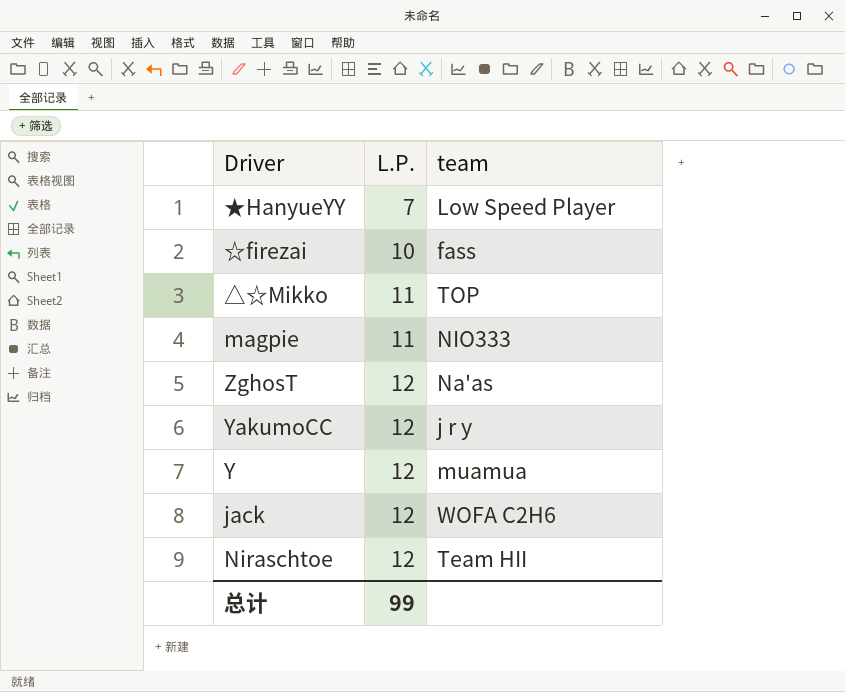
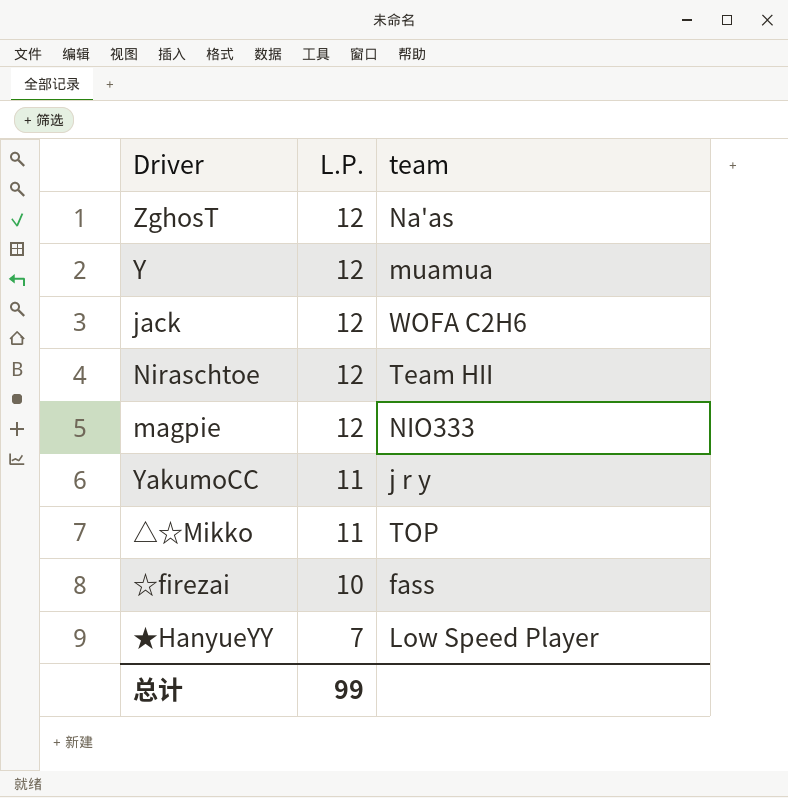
row order: L.P. ascending -> L.P. descending
magpie | L.P.: 11 -> 12
YakumoCC | L.P.: 12 -> 11

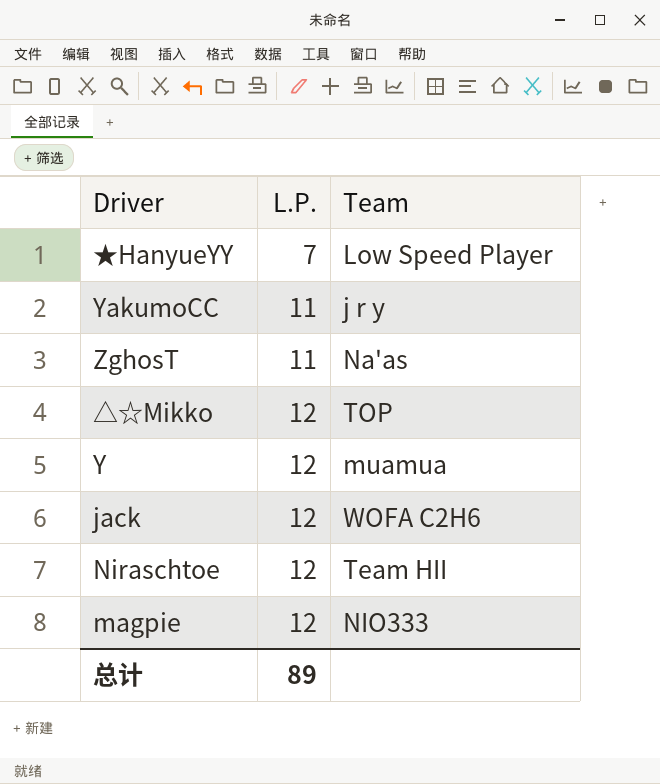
row order: L.P. descending -> L.P. ascending
column name: team -> Team
row ☆firezai: 10 | fass -> none
ZghosT | L.P.: 12 -> 11
△☆Mikko | L.P.: 11 -> 12
总计 | L.P.: 99 -> 89

